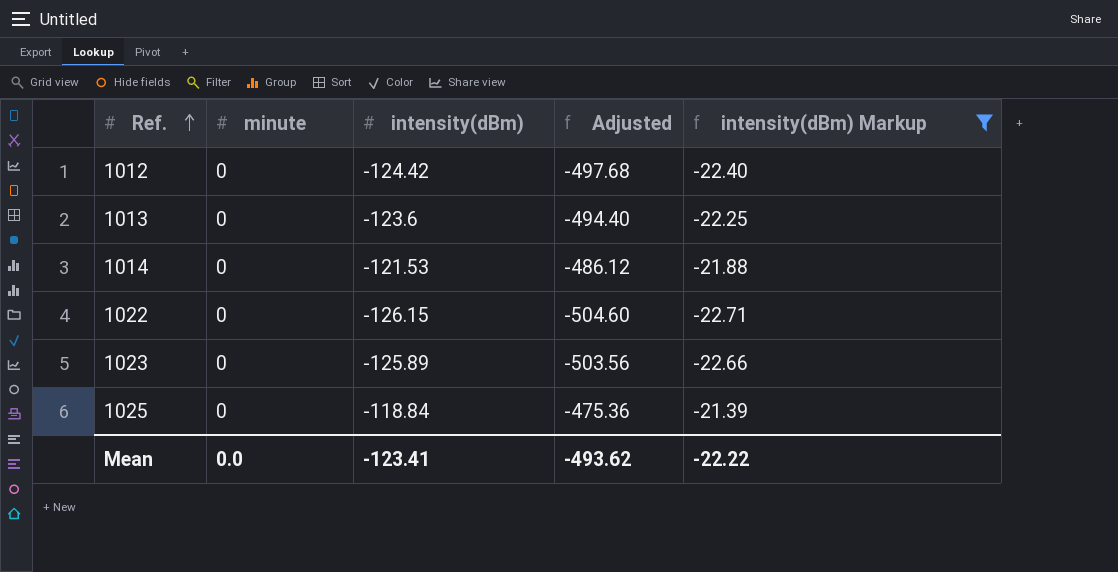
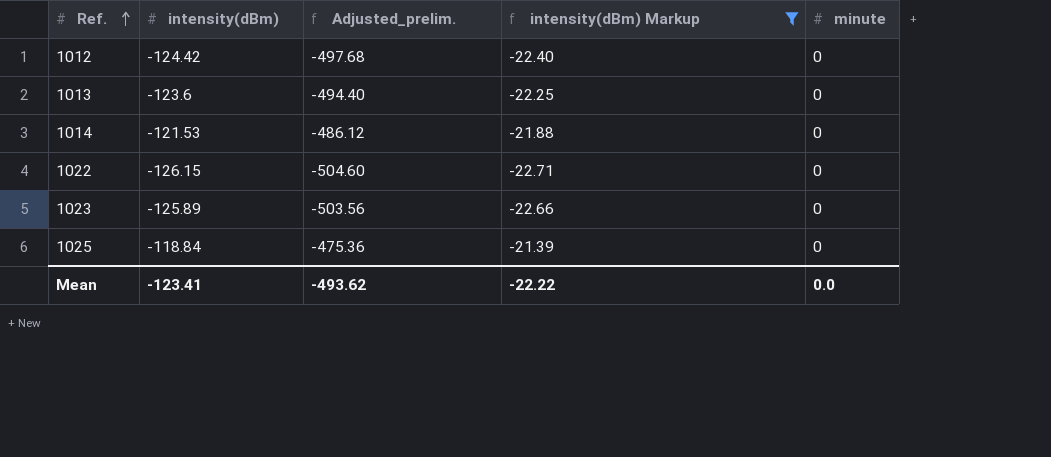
column name: Adjusted -> Adjusted_prelim.
column minute | position: 2 -> 5

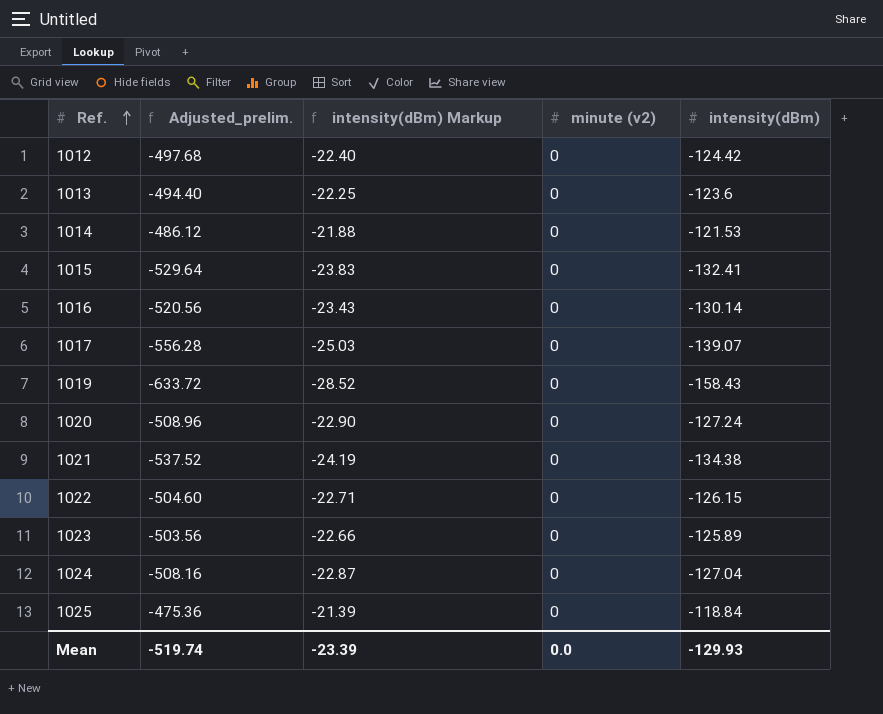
filter: intensity(dBm) Markup >= -22.71 -> none
column name: minute -> minute (v2)
column intensity(dBm) | position: 2 -> 5
Mean | Adjusted_prelim.: -493.62 -> -519.74
Mean | intensity(dBm) Markup: -22.22 -> -23.39
Mean | intensity(dBm): -123.41 -> -129.93

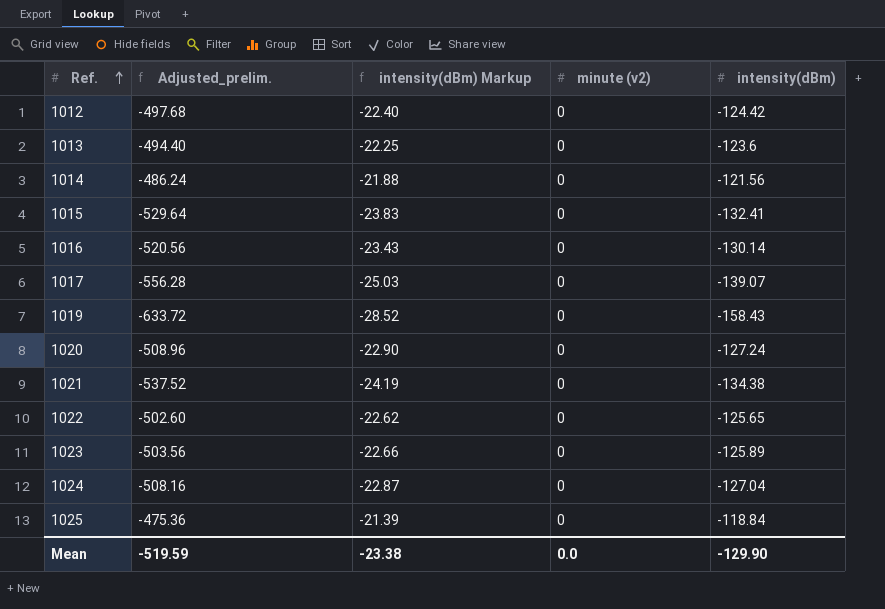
1014 | Adjusted_prelim.: -486.12 -> -486.24
1014 | intensity(dBm): -121.53 -> -121.56
1022 | Adjusted_prelim.: -504.60 -> -502.60
1022 | intensity(dBm) Markup: -22.71 -> -22.62
1022 | intensity(dBm): -126.15 -> -125.65
Mean | Adjusted_prelim.: -519.74 -> -519.59
Mean | intensity(dBm) Markup: -23.39 -> -23.38
Mean | intensity(dBm): -129.93 -> -129.90

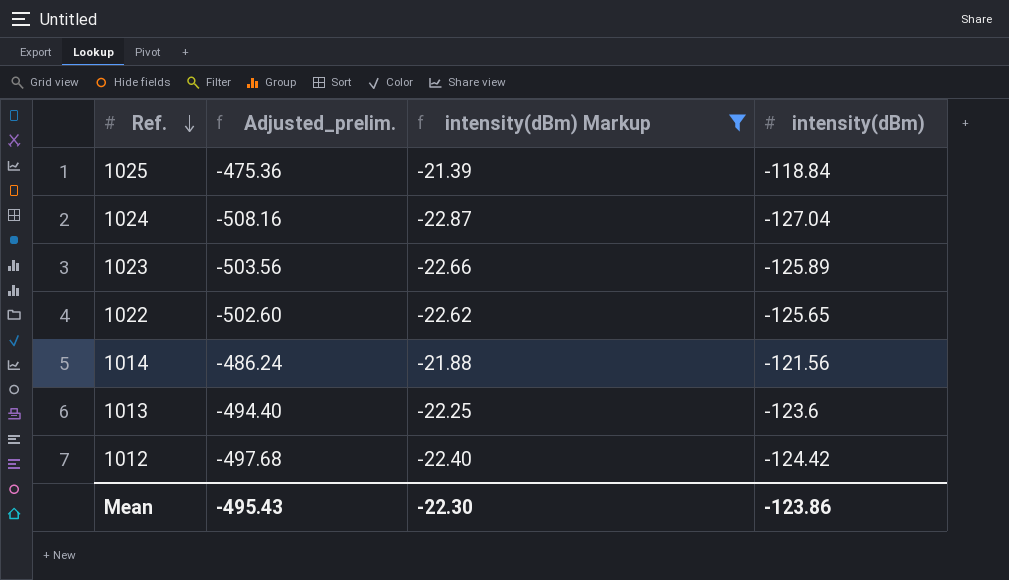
filter: none -> intensity(dBm) Markup >= -22.87
row order: Ref. ascending -> Ref. descending
column minute (v2) | position: 4 -> none
Mean | Adjusted_prelim.: -519.59 -> -495.43
Mean | intensity(dBm) Markup: -23.38 -> -22.30
Mean | intensity(dBm): -129.90 -> -123.86

